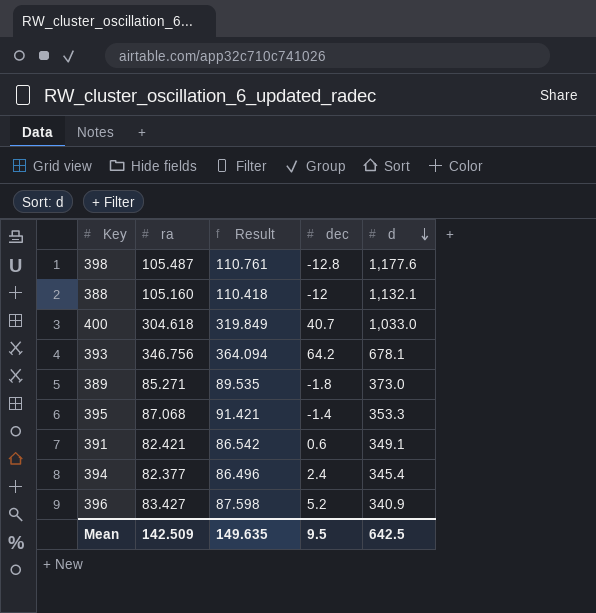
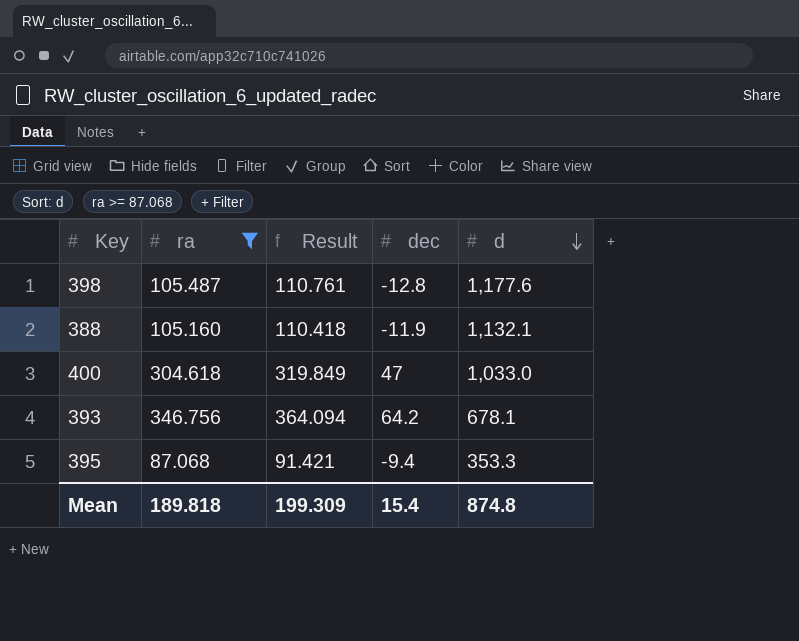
filter: none -> ra >= 87.068
388 | dec: -12 -> -11.9
400 | dec: 40.7 -> 47
395 | dec: -1.4 -> -9.4
Mean | ra: 142.509 -> 189.818
Mean | Result: 149.635 -> 199.309
Mean | dec: 9.5 -> 15.4
Mean | d: 642.5 -> 874.8

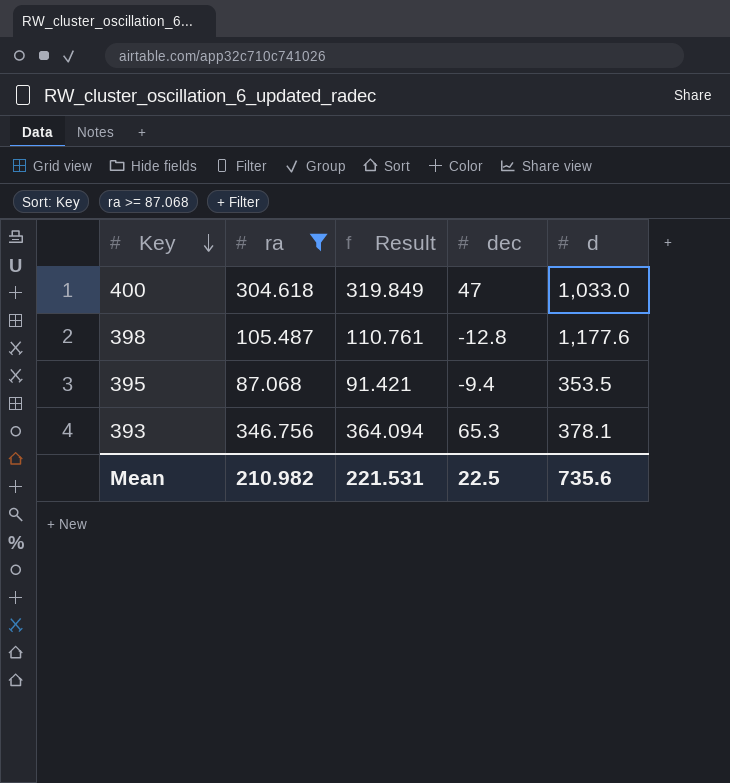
row order: d descending -> Key descending
row 388: 105.160 | 110.418 | -11.9 | 1,132.1 -> none
395 | d: 353.3 -> 353.5
393 | dec: 64.2 -> 65.3
393 | d: 678.1 -> 378.1
Mean | ra: 189.818 -> 210.982
Mean | Result: 199.309 -> 221.531
Mean | dec: 15.4 -> 22.5
Mean | d: 874.8 -> 735.6

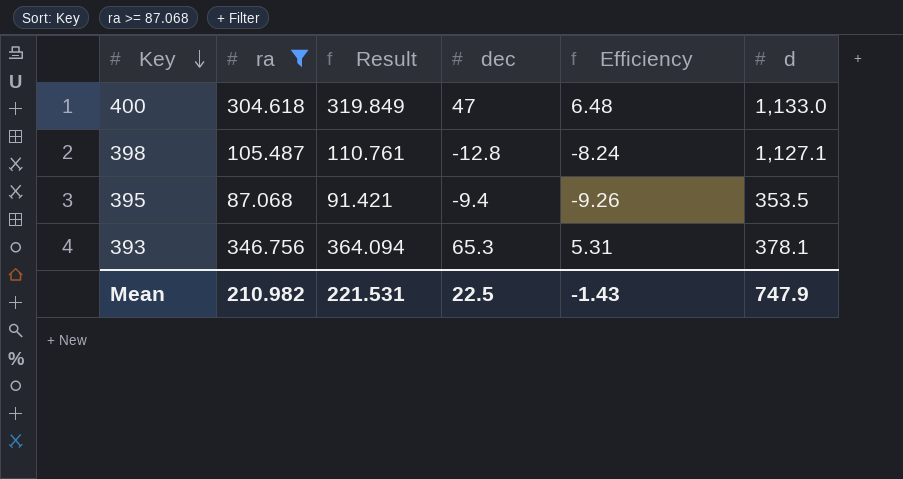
column Efficiency | formula: none -> [ra] / [dec]
400 | d: 1,033.0 -> 1,133.0
398 | d: 1,177.6 -> 1,127.1
Mean | d: 735.6 -> 747.9

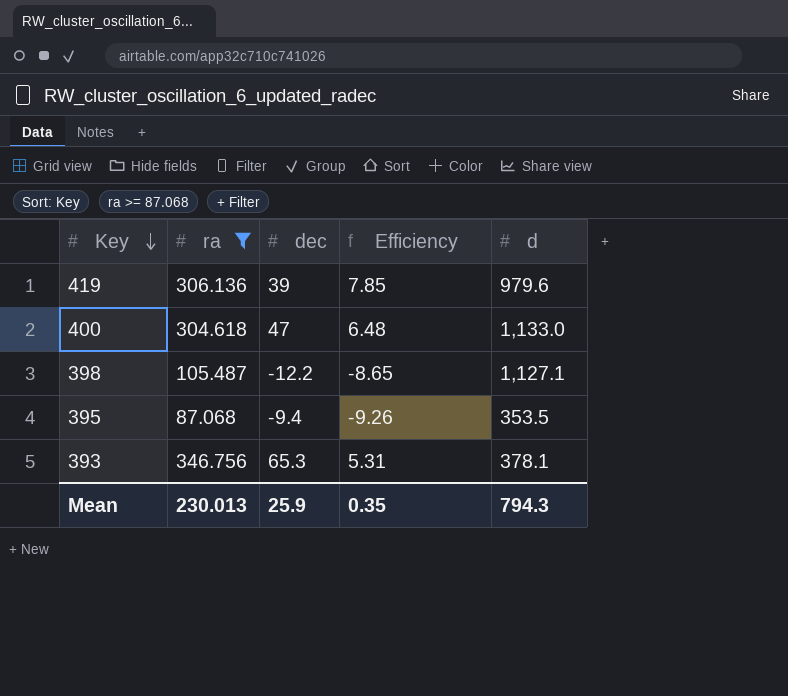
column Result | formula: [ra] * 1.05 -> none
row 419: none -> 306.136 | 39 | 7.85 | 979.6
398 | dec: -12.8 -> -12.2
398 | Efficiency: -8.24 -> -8.65
Mean | ra: 210.982 -> 230.013
Mean | dec: 22.5 -> 25.9
Mean | Efficiency: -1.43 -> 0.35
Mean | d: 747.9 -> 794.3

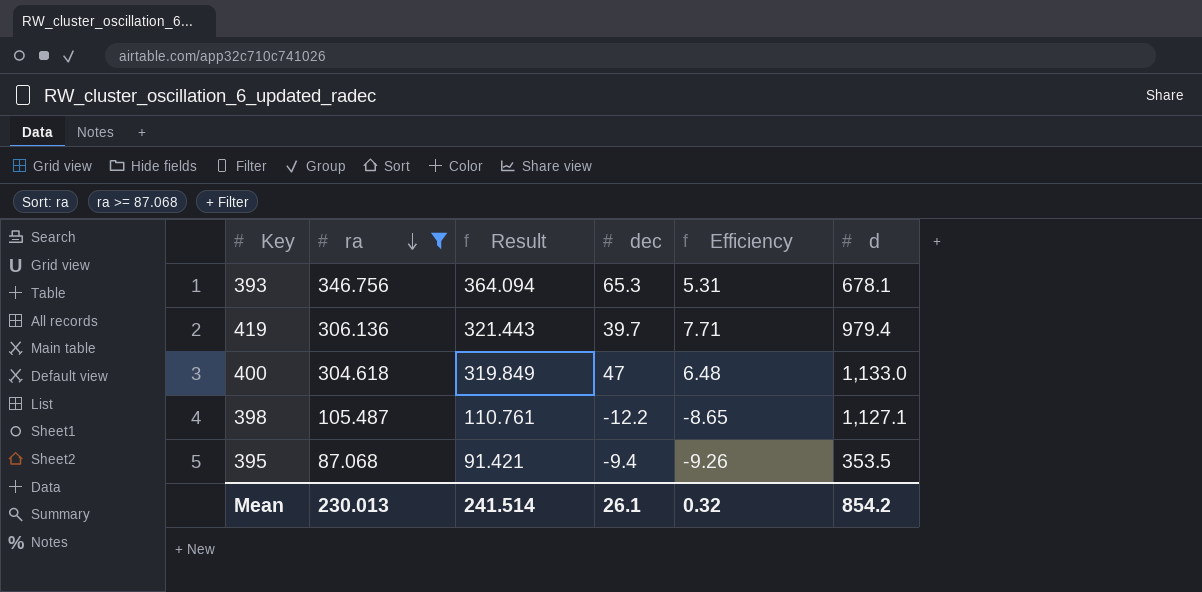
row order: Key descending -> ra descending
column Result | formula: none -> [ra] * 1.05
393 | d: 378.1 -> 678.1
419 | dec: 39 -> 39.7
419 | Efficiency: 7.85 -> 7.71
419 | d: 979.6 -> 979.4
Mean | dec: 25.9 -> 26.1
Mean | Efficiency: 0.35 -> 0.32
Mean | d: 794.3 -> 854.2

